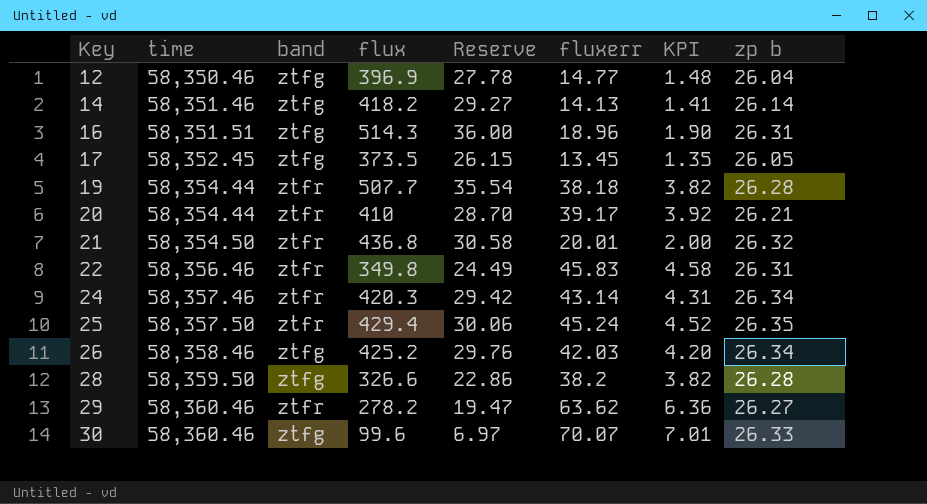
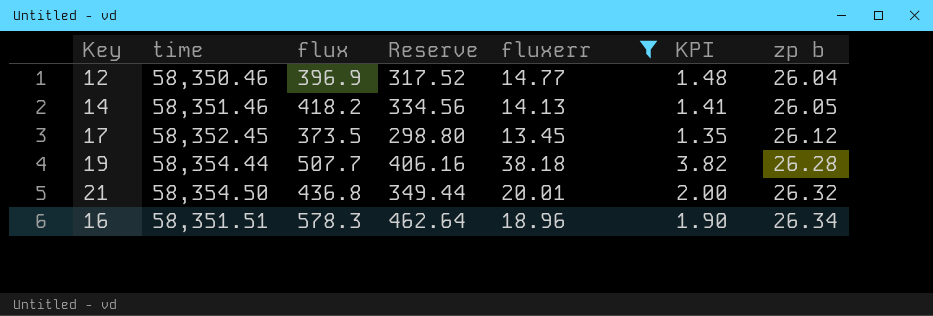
filter: none -> fluxerr <= 38.18
row order: Key ascending -> zp b ascending
column band | position: 3 -> none
column Reserve | formula: [flux] * 0.07 -> [flux] * 0.8
14 | zp b: 26.14 -> 26.05
17 | zp b: 26.05 -> 26.12
16 | flux: 514.3 -> 578.3
16 | zp b: 26.31 -> 26.34

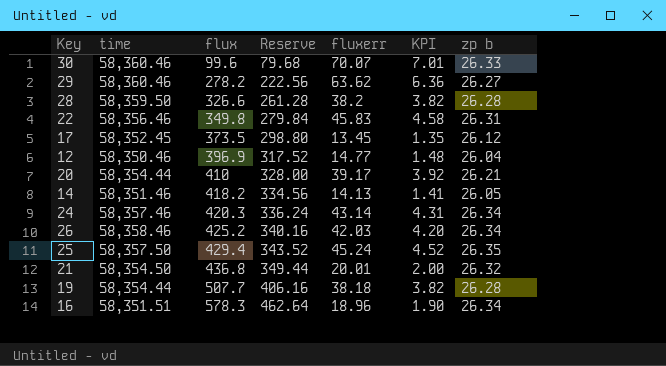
filter: fluxerr <= 38.18 -> none
row order: zp b ascending -> flux ascending

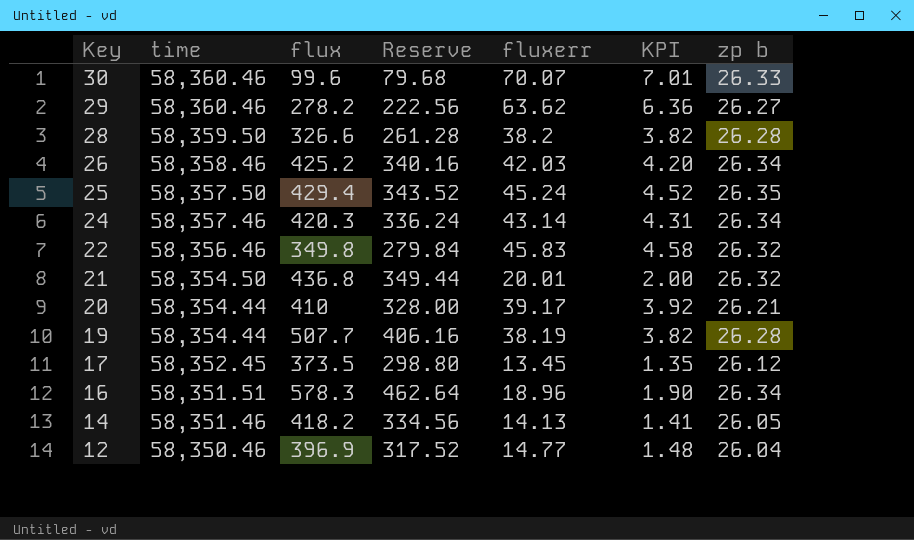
row order: flux ascending -> Key descending
22 | zp b: 26.31 -> 26.32
19 | fluxerr: 38.18 -> 38.19

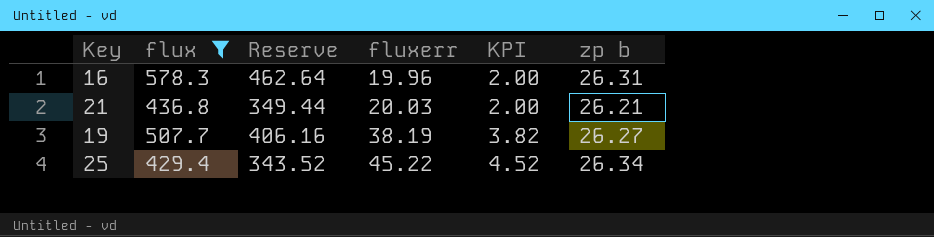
filter: none -> flux >= 429.4
row order: Key descending -> fluxerr ascending
column time | position: 2 -> none
16 | fluxerr: 18.96 -> 19.96
16 | KPI: 1.90 -> 2.00
16 | zp b: 26.34 -> 26.31
21 | fluxerr: 20.01 -> 20.03
21 | zp b: 26.32 -> 26.21
19 | zp b: 26.28 -> 26.27
25 | fluxerr: 45.24 -> 45.22
25 | zp b: 26.35 -> 26.34

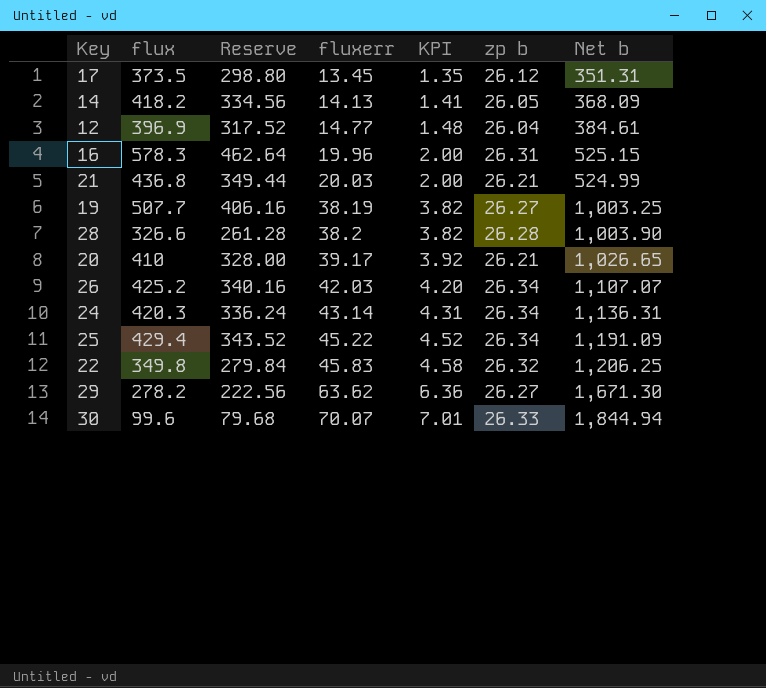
filter: flux >= 429.4 -> none
column Net b | formula: none -> [fluxerr] * [zp b]

